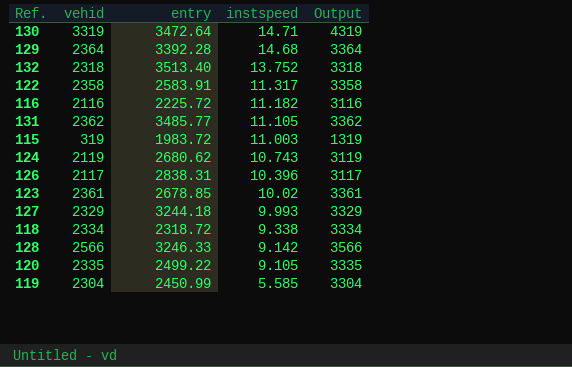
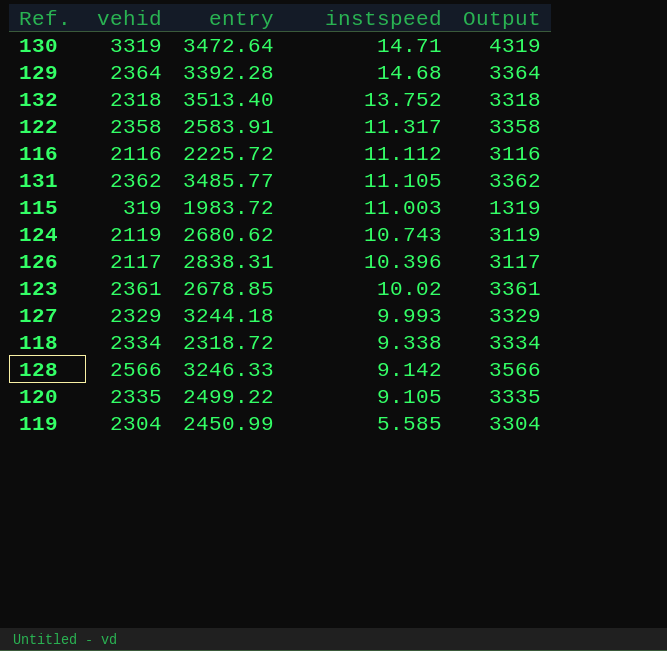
116 | instspeed: 11.182 -> 11.112

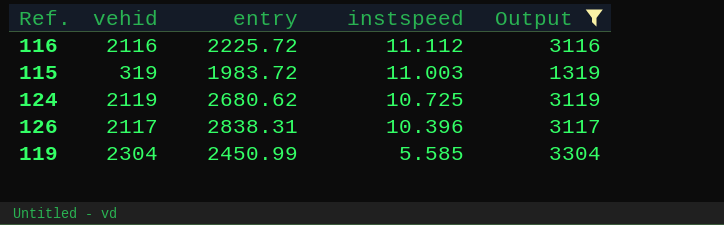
filter: none -> Output <= 3304
124 | instspeed: 10.743 -> 10.725

